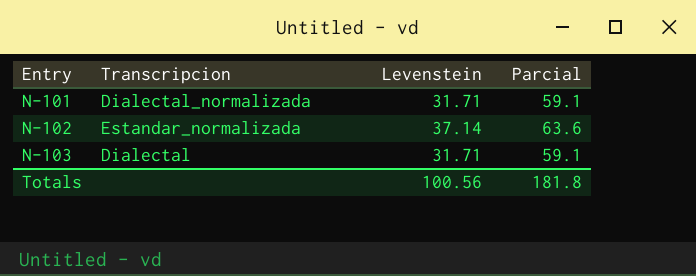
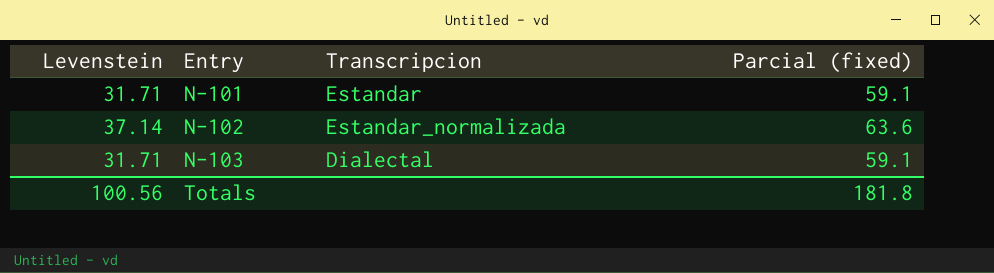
column Levenstein | position: 3 -> 1
column name: Parcial -> Parcial (fixed)
N-101 | Transcripcion: Dialectal_normalizada -> Estandar

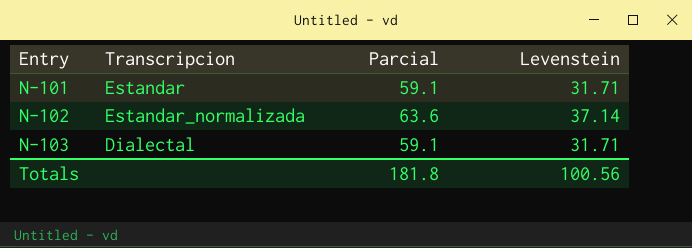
column name: Parcial (fixed) -> Parcial
column Levenstein | position: 1 -> 4

